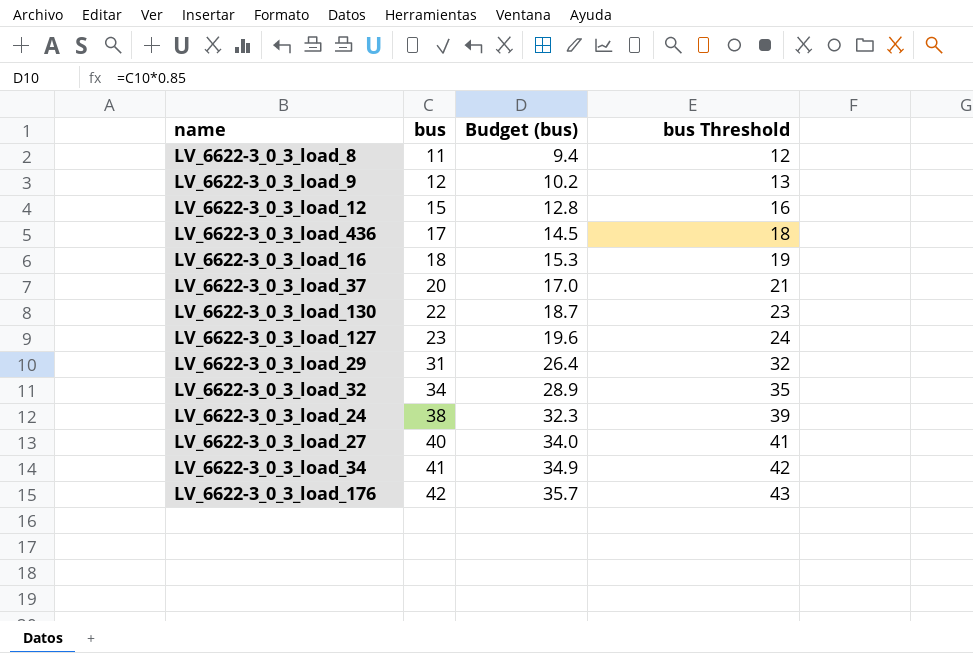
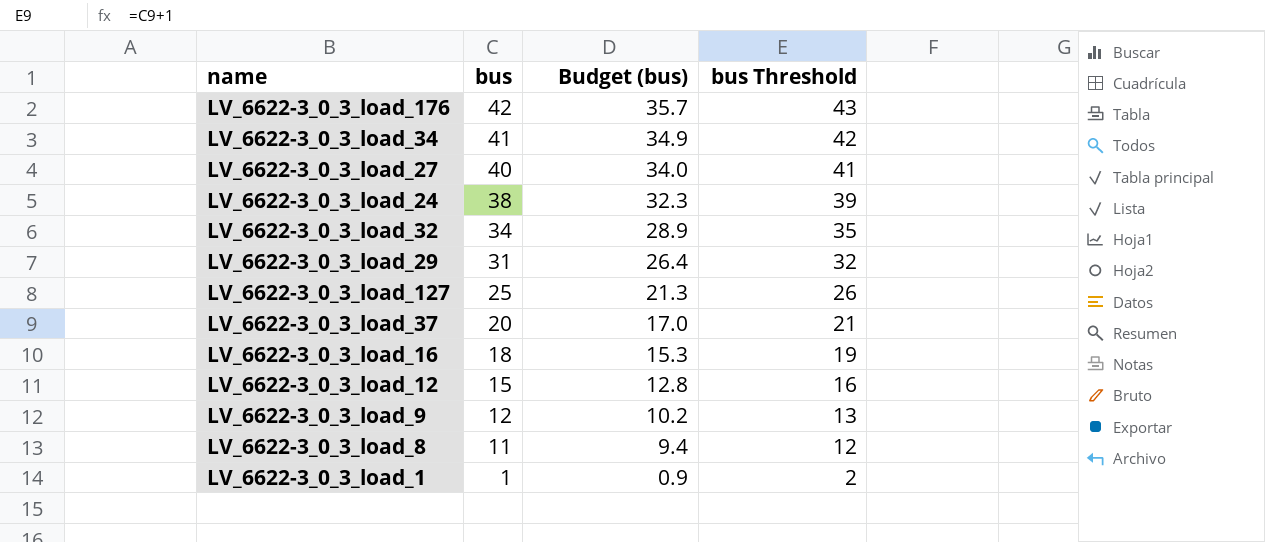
row order: bus ascending -> bus descending
row LV_6622-3_0_3_load_436: 17 | 14.5 | 18 -> none
row LV_6622-3_0_3_load_130: 22 | 18.7 | 23 -> none
LV_6622-3_0_3_load_127 | bus: 23 -> 25
LV_6622-3_0_3_load_127 | Budget (bus): 19.6 -> 21.3
LV_6622-3_0_3_load_127 | bus Threshold: 24 -> 26
row LV_6622-3_0_3_load_1: none -> 1 | 0.9 | 2

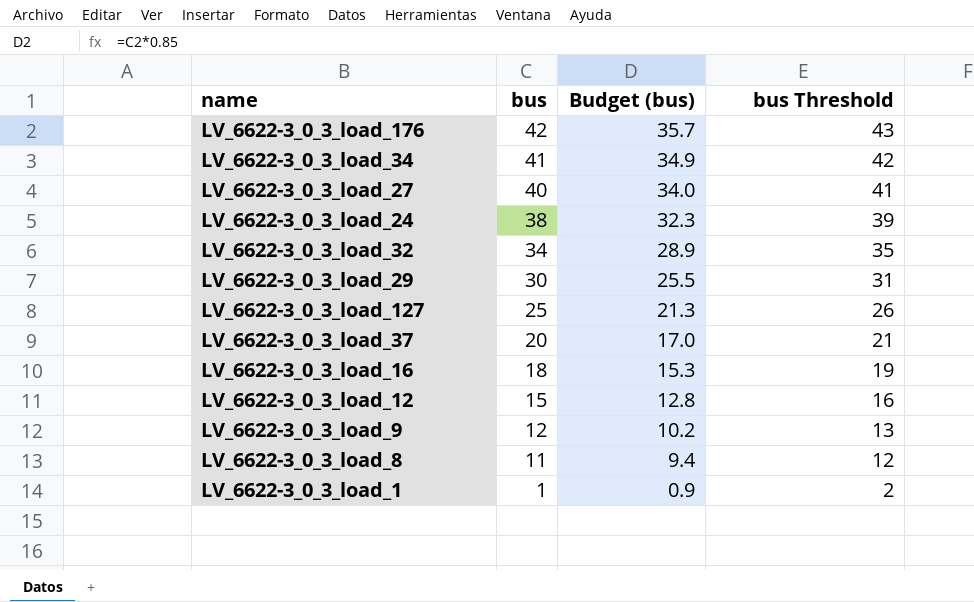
LV_6622-3_0_3_load_29 | bus: 31 -> 30
LV_6622-3_0_3_load_29 | Budget (bus): 26.4 -> 25.5
LV_6622-3_0_3_load_29 | bus Threshold: 32 -> 31

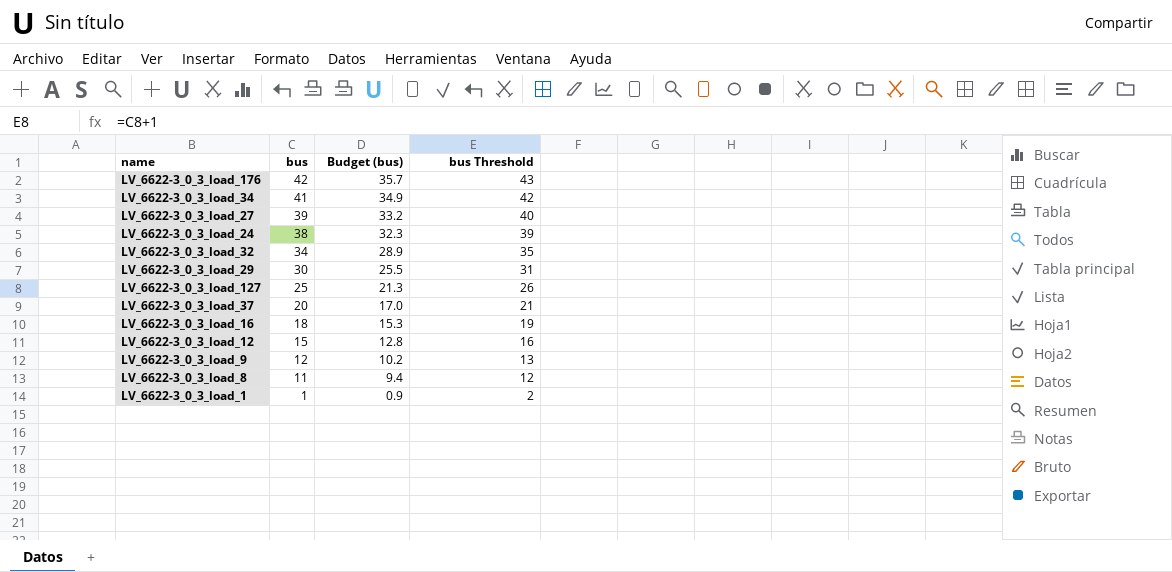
LV_6622-3_0_3_load_27 | bus: 40 -> 39
LV_6622-3_0_3_load_27 | Budget (bus): 34.0 -> 33.2
LV_6622-3_0_3_load_27 | bus Threshold: 41 -> 40

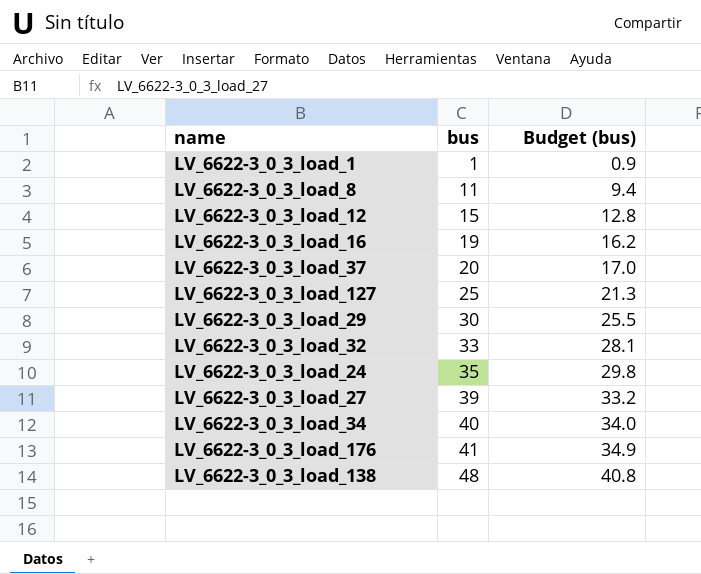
row order: bus descending -> bus ascending
column bus Threshold | formula: [bus] + 1 -> none
row LV_6622-3_0_3_load_9: 12 | 10.2 | 13 -> none
LV_6622-3_0_3_load_16 | bus: 18 -> 19
LV_6622-3_0_3_load_16 | Budget (bus): 15.3 -> 16.2
LV_6622-3_0_3_load_32 | bus: 34 -> 33
LV_6622-3_0_3_load_32 | Budget (bus): 28.9 -> 28.1
LV_6622-3_0_3_load_24 | bus: 38 -> 35
LV_6622-3_0_3_load_24 | Budget (bus): 32.3 -> 29.8
LV_6622-3_0_3_load_34 | bus: 41 -> 40
LV_6622-3_0_3_load_34 | Budget (bus): 34.9 -> 34.0
LV_6622-3_0_3_load_176 | bus: 42 -> 41
LV_6622-3_0_3_load_176 | Budget (bus): 35.7 -> 34.9
row LV_6622-3_0_3_load_138: none -> 48 | 40.8

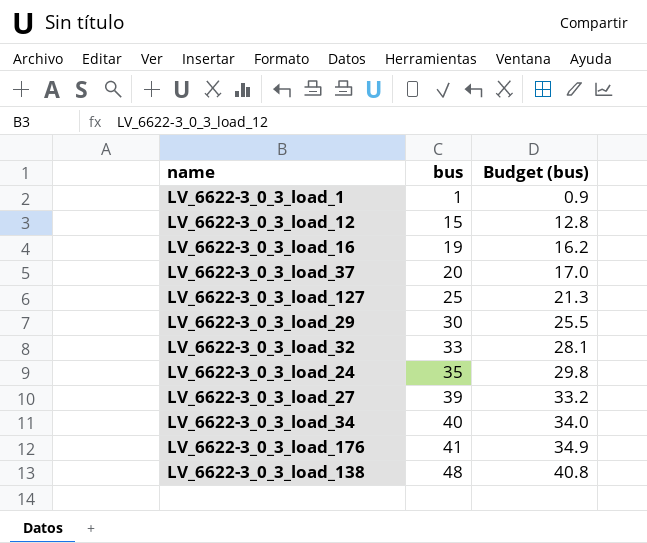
row LV_6622-3_0_3_load_8: 11 | 9.4 -> none

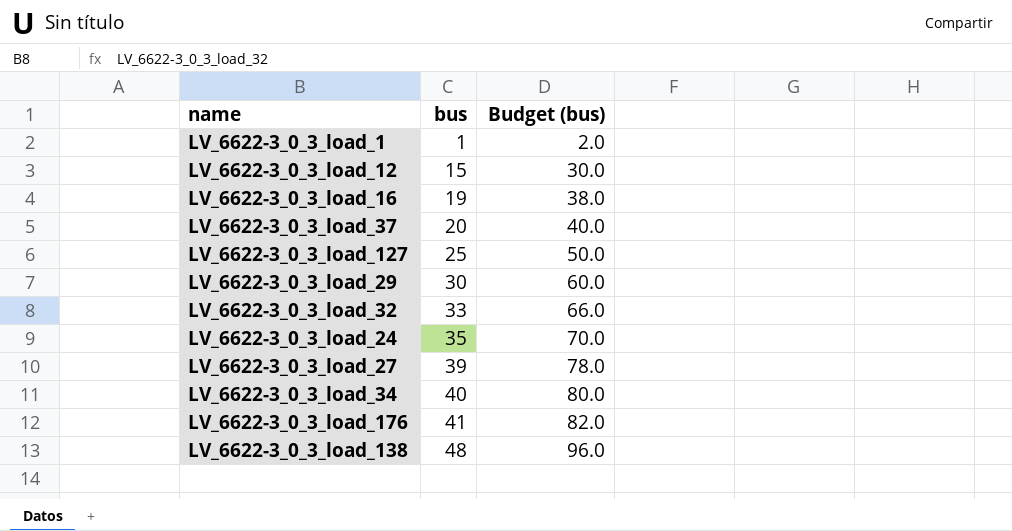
column Budget (bus) | formula: [bus] * 0.85 -> [bus] * 2

